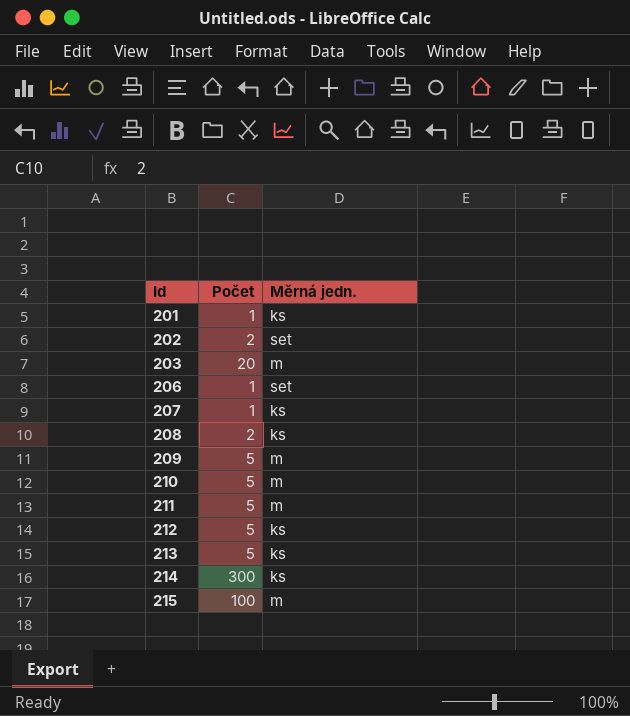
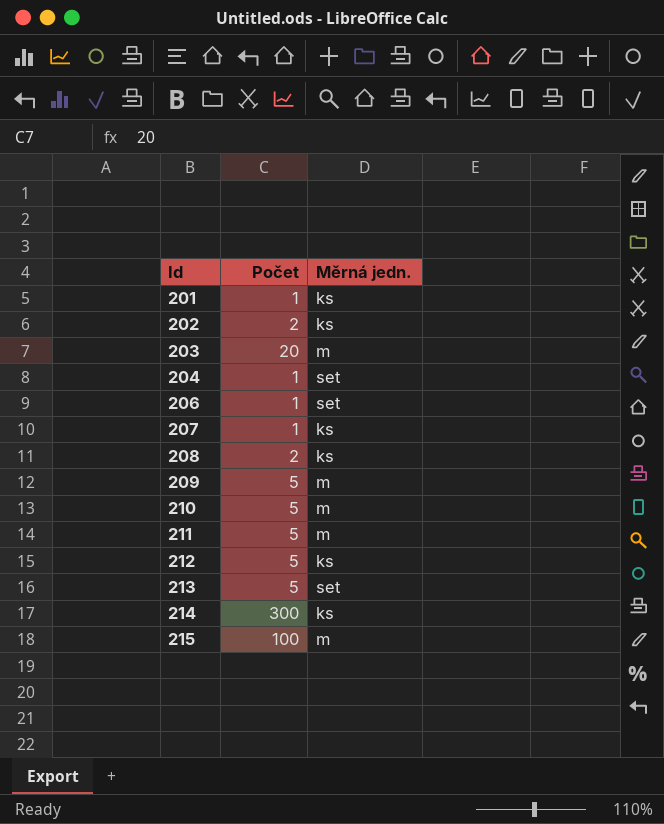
202 | Měrná jedn.: set -> ks
row 204: none -> 1 | set
213 | Měrná jedn.: ks -> set

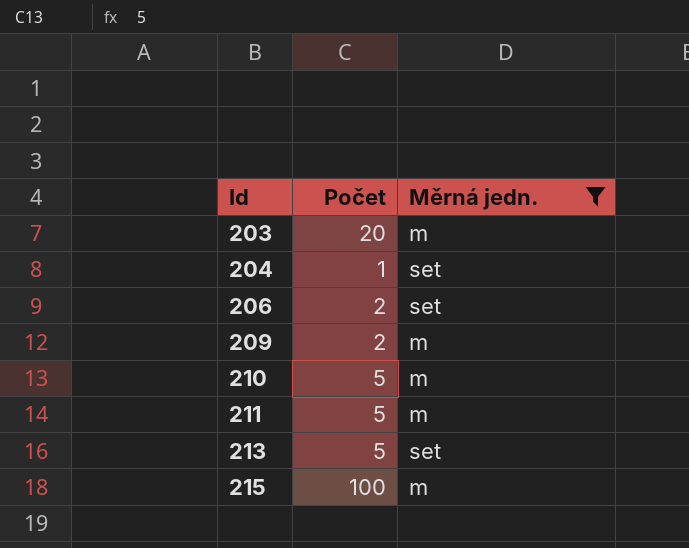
filter: none -> Měrná jedn. != ks
206 | Počet: 1 -> 2
209 | Počet: 5 -> 2

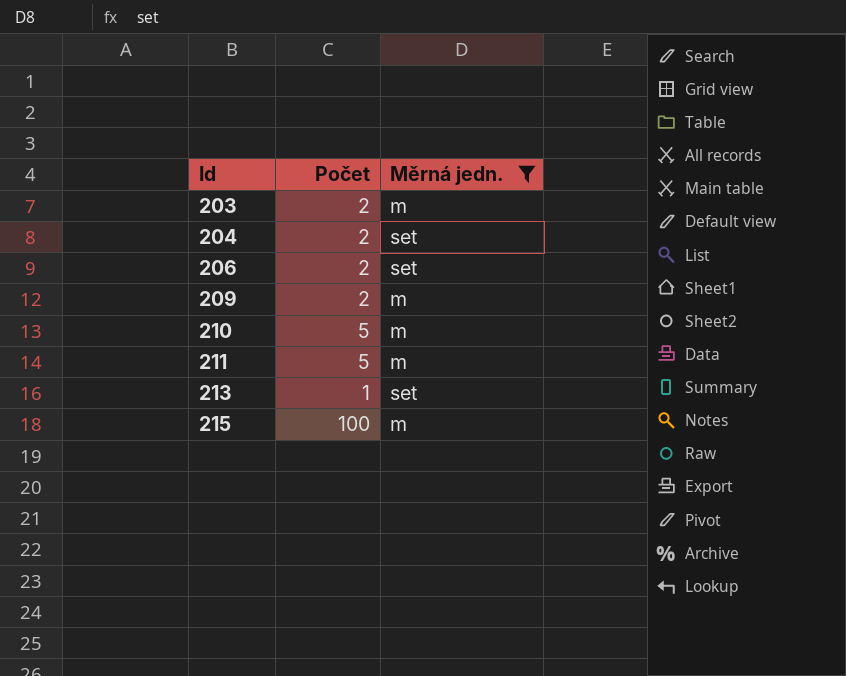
203 | Počet: 20 -> 2
204 | Počet: 1 -> 2
213 | Počet: 5 -> 1

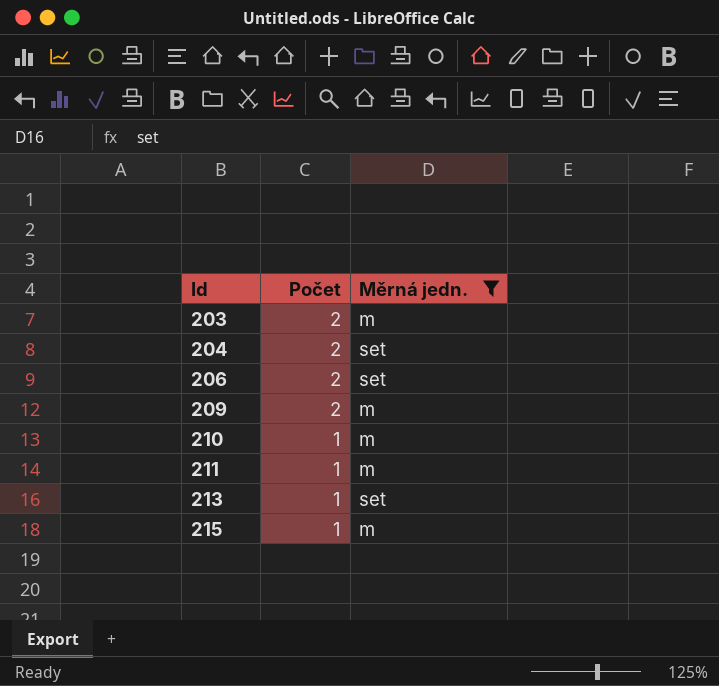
210 | Počet: 5 -> 1
211 | Počet: 5 -> 1
215 | Počet: 100 -> 1

